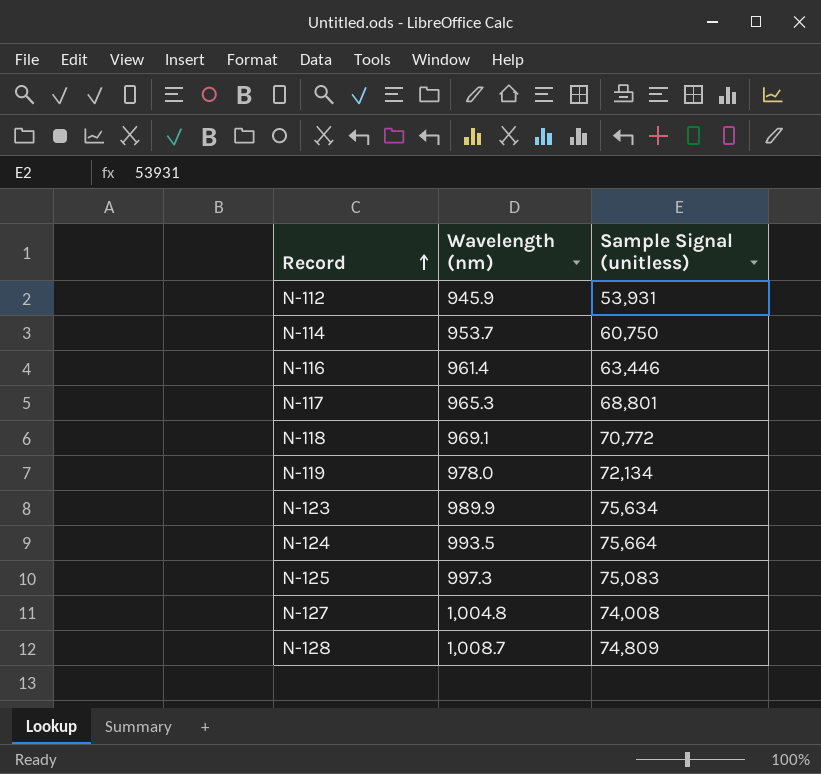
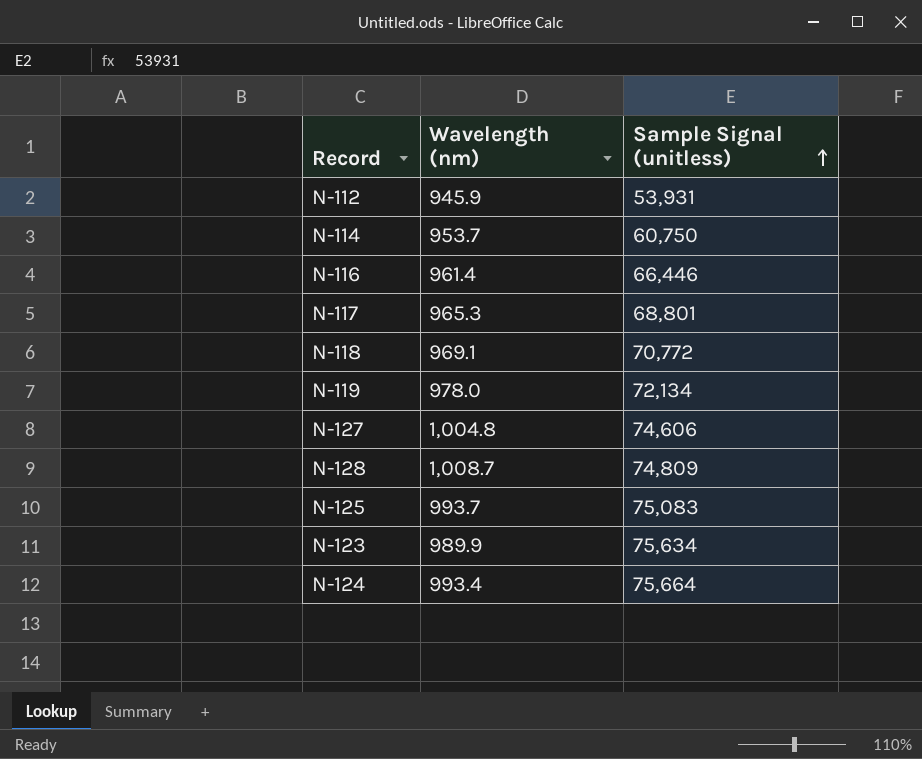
row order: Record ascending -> Sample Signal (unitless) ascending
N-116 | Sample Signal (unitless): 63,446 -> 66,446
N-127 | Sample Signal (unitless): 74,008 -> 74,606
N-125 | Wavelength (nm): 997.3 -> 993.7
N-124 | Wavelength (nm): 993.5 -> 993.4

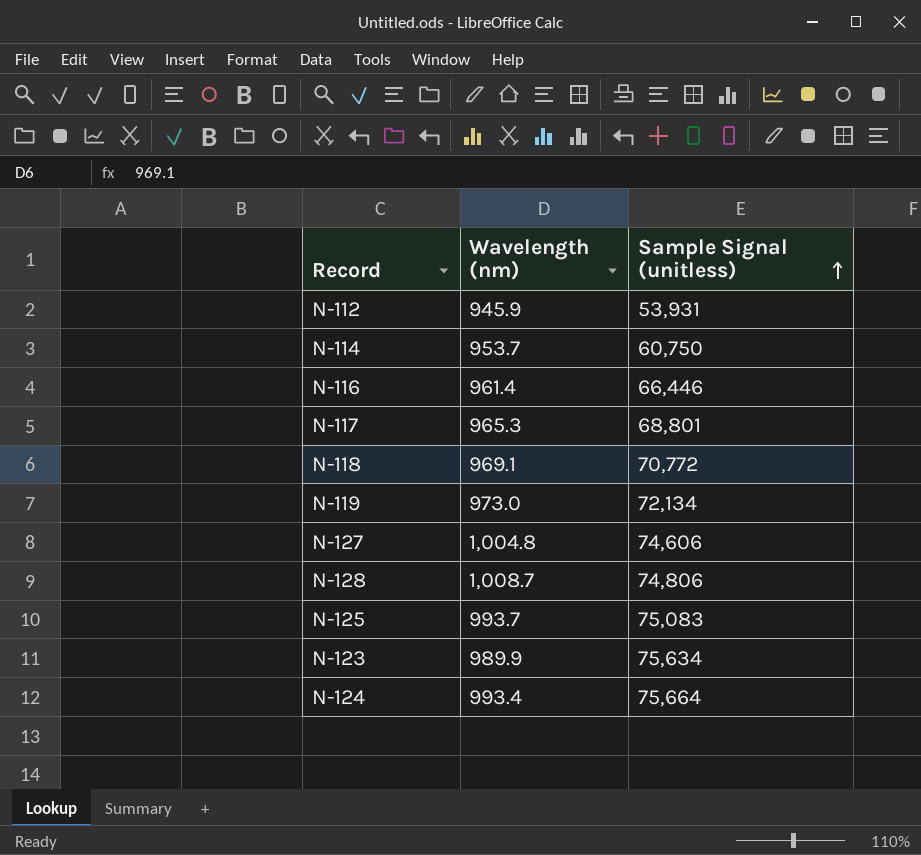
N-119 | Wavelength (nm): 978.0 -> 973.0
N-128 | Sample Signal (unitless): 74,809 -> 74,806

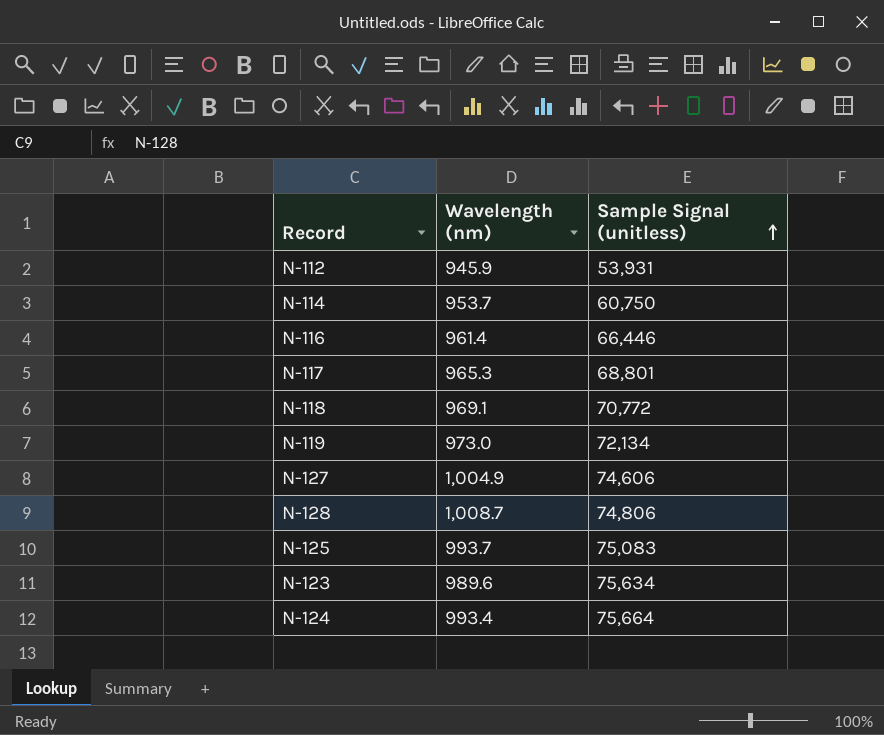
N-127 | Wavelength (nm): 1,004.8 -> 1,004.9
N-123 | Wavelength (nm): 989.9 -> 989.6

